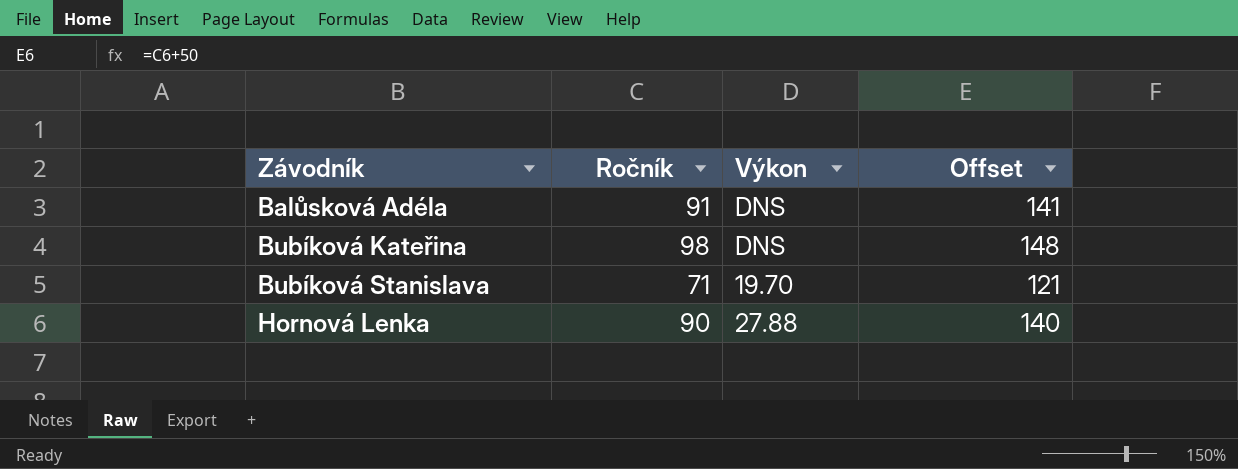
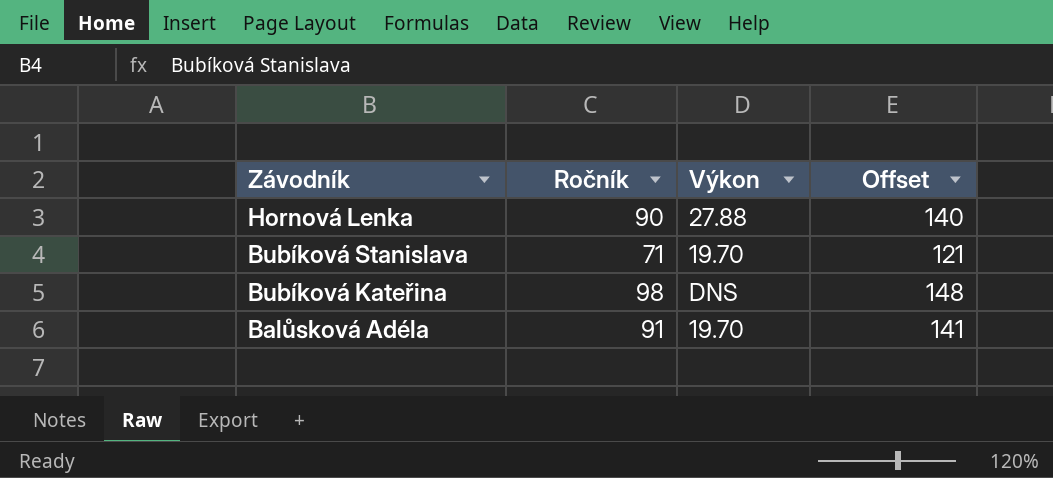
row order: Závodník ascending -> Závodník descending
Balůsková Adéla | Výkon: DNS -> 19.70

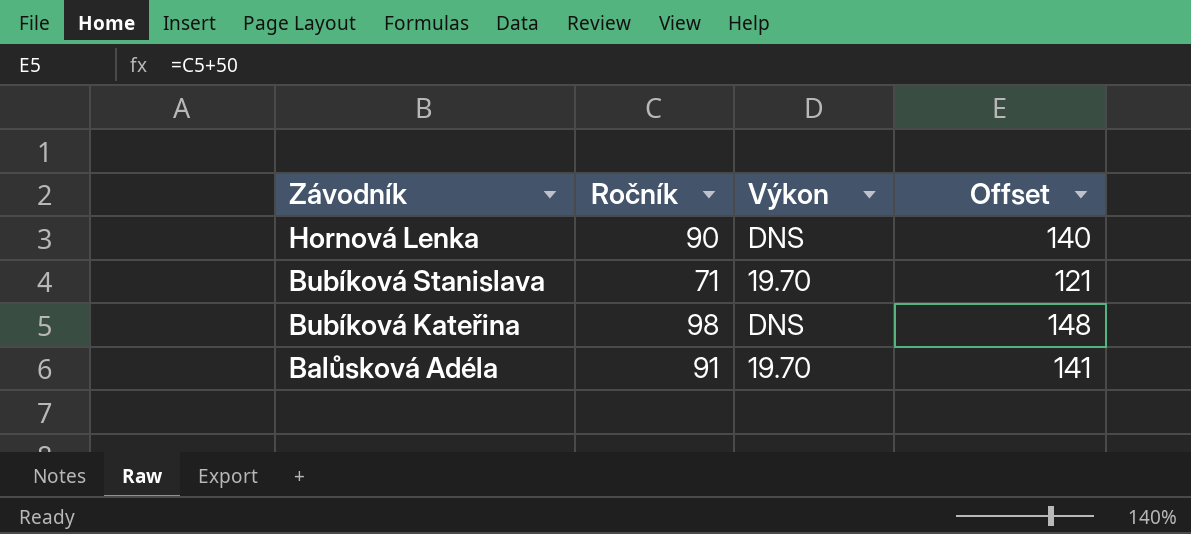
Hornová Lenka | Výkon: 27.88 -> DNS

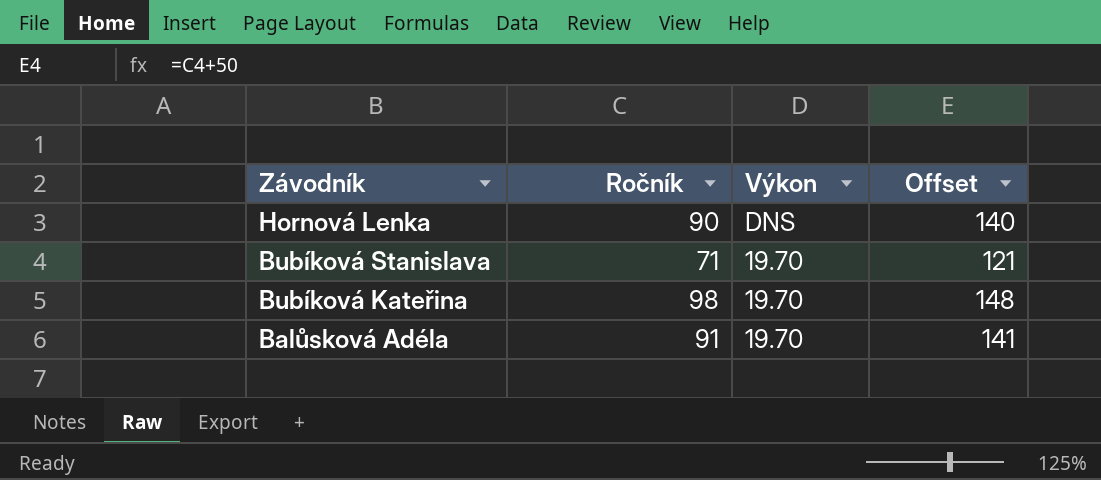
Bubíková Kateřina | Výkon: DNS -> 19.70

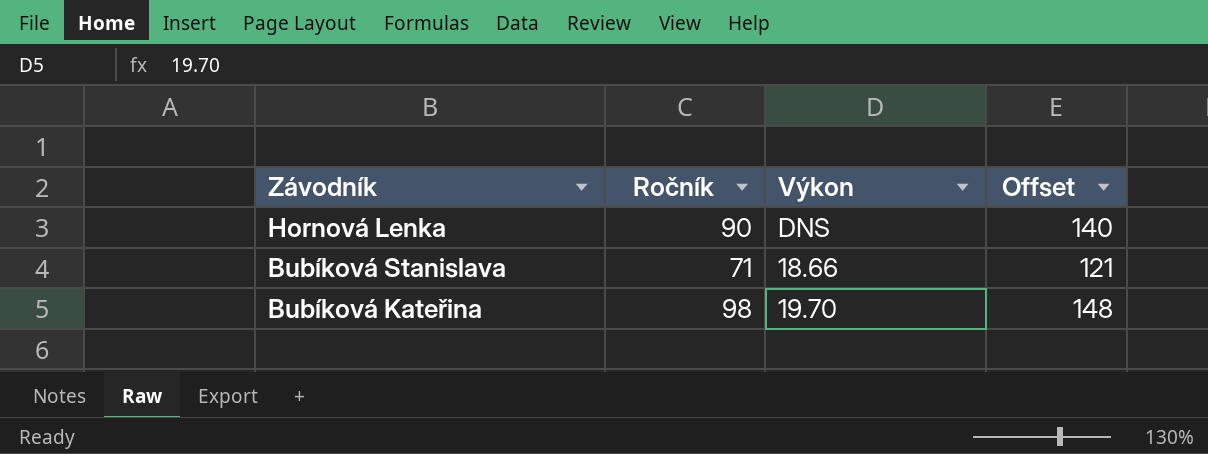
row Balůsková Adéla: 91 | 19.70 | 141 -> none
Bubíková Stanislava | Výkon: 19.70 -> 18.66

